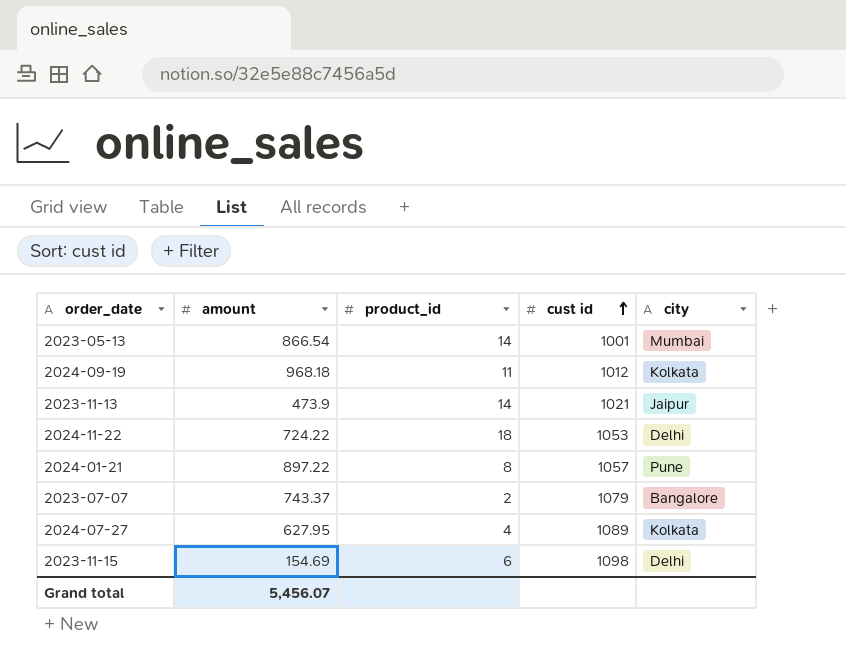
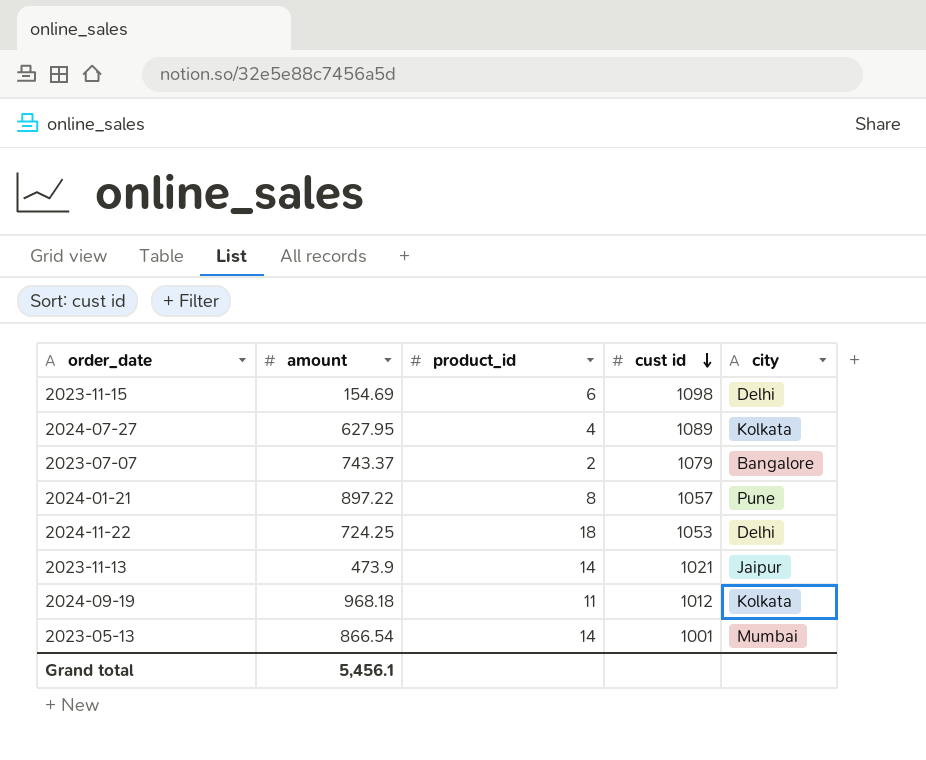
row order: cust id ascending -> cust id descending
2024-11-22 | amount: 724.22 -> 724.25
Grand total | amount: 5,456.07 -> 5,456.1

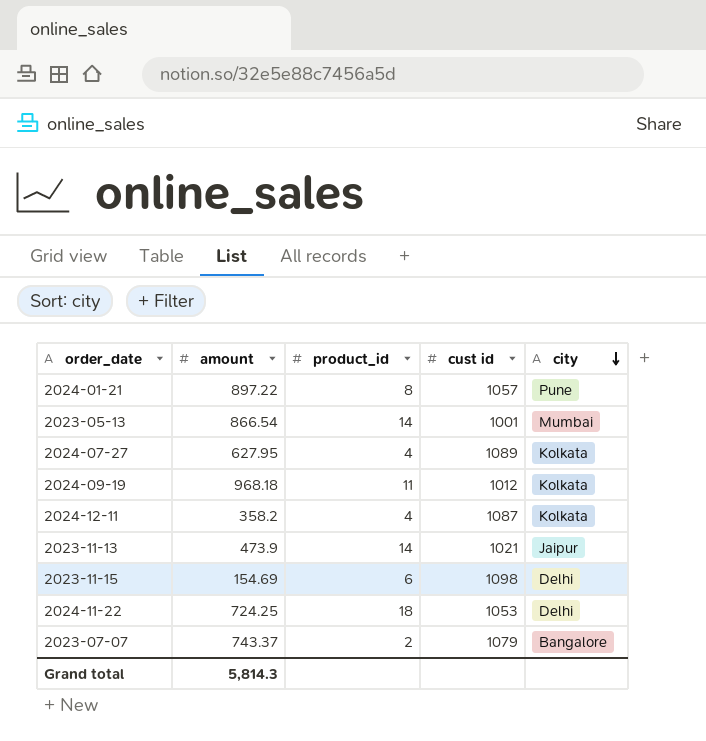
row order: cust id descending -> city descending
row 2024-12-11: none -> 358.2 | 4 | 1087 | Kolkata
Grand total | amount: 5,456.1 -> 5,814.3

